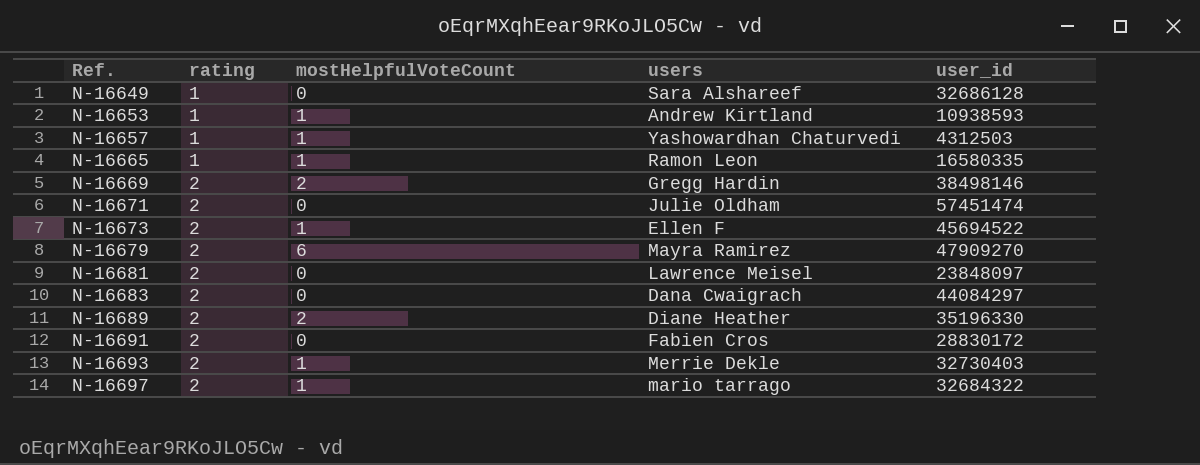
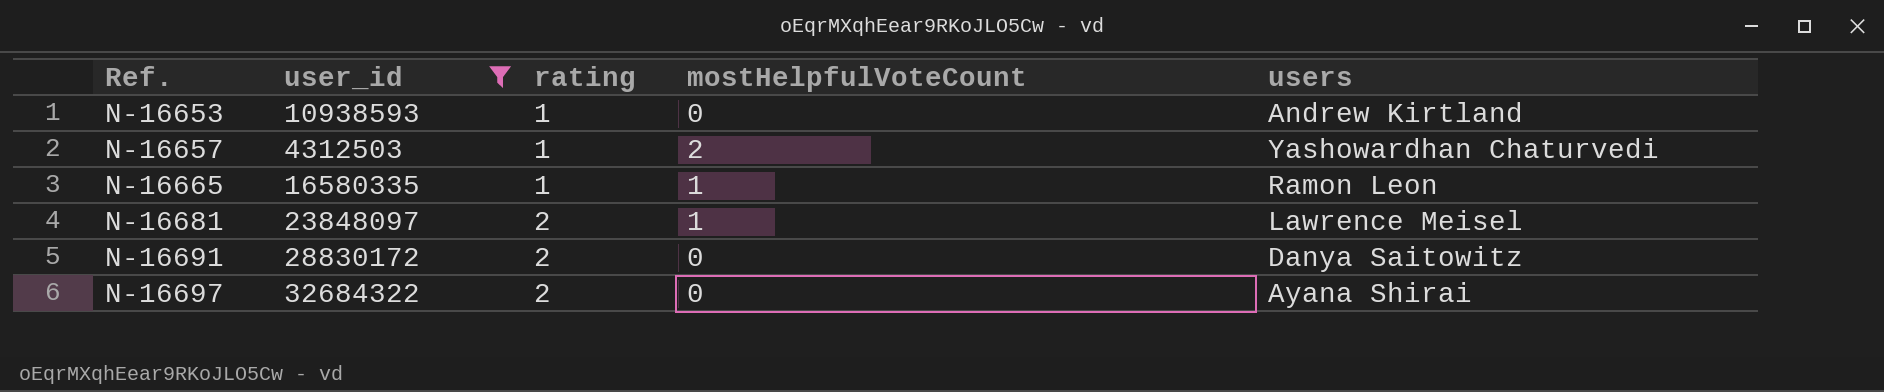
filter: none -> user_id <= 32684322
column user_id | position: 5 -> 2
N-16653 | mostHelpfulVoteCount: 1 -> 0
N-16657 | mostHelpfulVoteCount: 1 -> 2
N-16681 | mostHelpfulVoteCount: 0 -> 1
N-16691 | users: Fabien Cros -> Danya Saitowitz
N-16697 | mostHelpfulVoteCount: 1 -> 0
N-16697 | users: mario tarrago -> Ayana Shirai

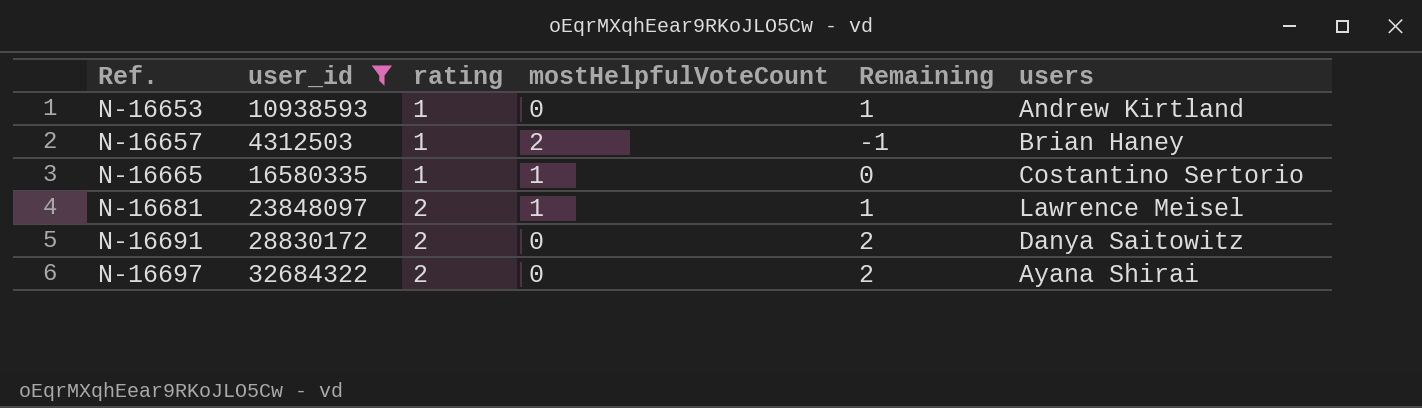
column Remaining | formula: none -> [rating] - [mostHelpfulVoteCount]
N-16657 | users: Yashowardhan Chaturvedi -> Brian Haney
N-16665 | users: Ramon Leon -> Costantino Sertorio

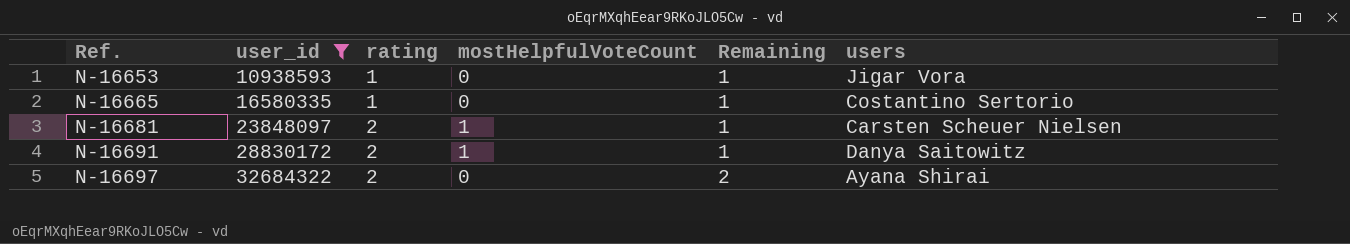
row N-16657: 4312503 | 1 | 2 | -1 | Brian Haney -> none
N-16653 | users: Andrew Kirtland -> Jigar Vora
N-16665 | mostHelpfulVoteCount: 1 -> 0
N-16665 | Remaining: 0 -> 1
N-16681 | users: Lawrence Meisel -> Carsten Scheuer Nielsen
N-16691 | mostHelpfulVoteCount: 0 -> 1
N-16691 | Remaining: 2 -> 1

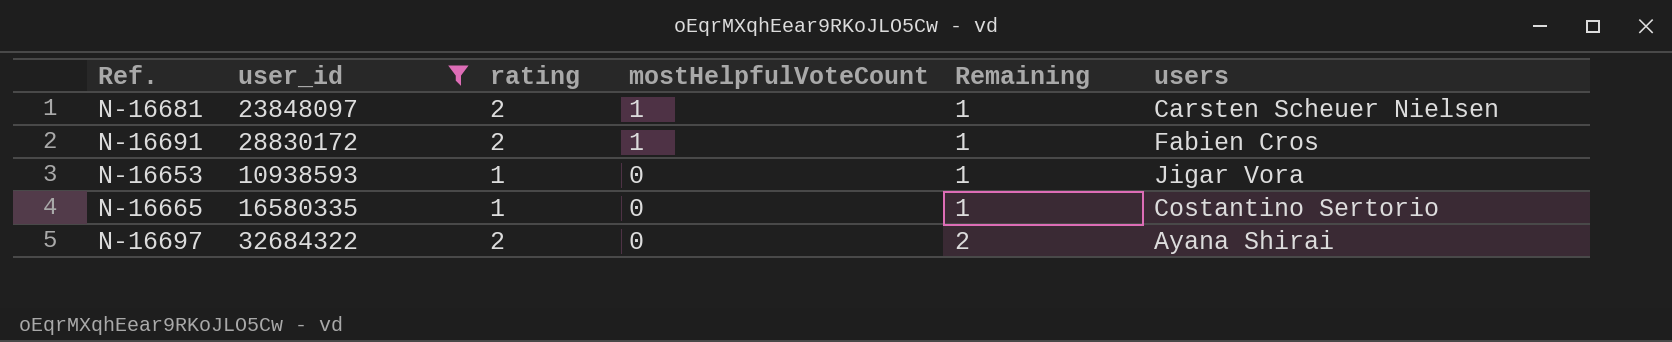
row order: Ref. ascending -> mostHelpfulVoteCount descending
N-16691 | users: Danya Saitowitz -> Fabien Cros

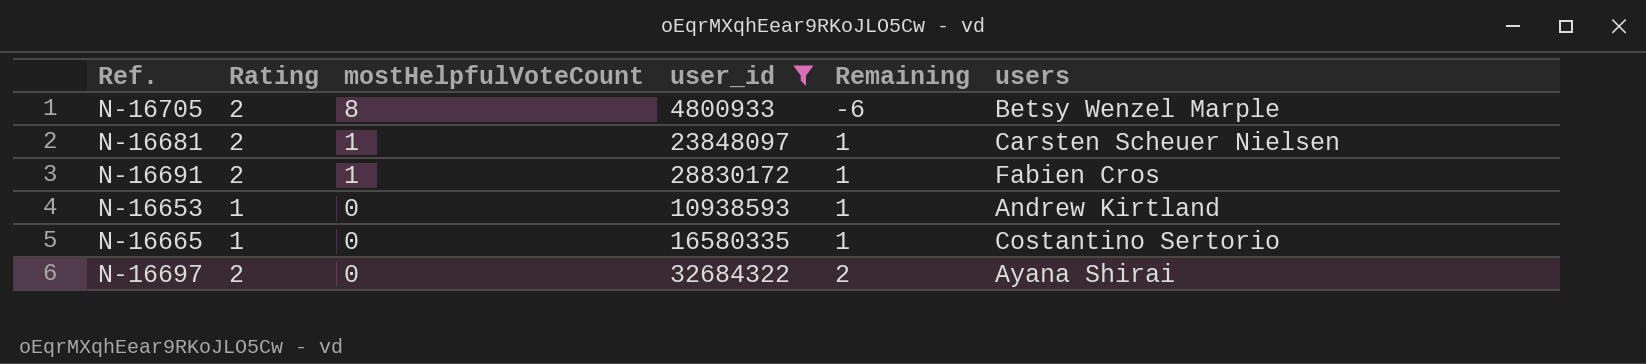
column name: rating -> Rating
column user_id | position: 2 -> 4
row N-16705: none -> 2 | 8 | 4800933 | -6 | Betsy Wenzel Marple
N-16653 | users: Jigar Vora -> Andrew Kirtland

